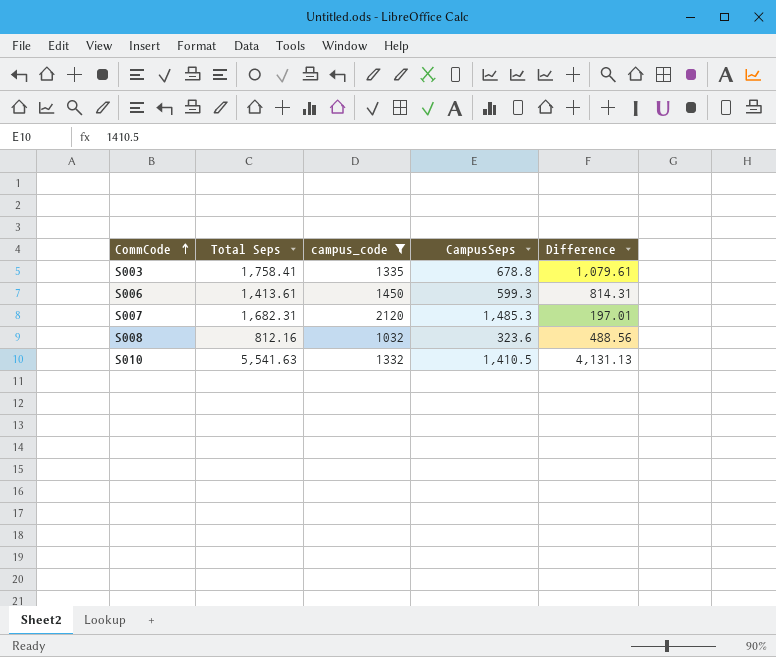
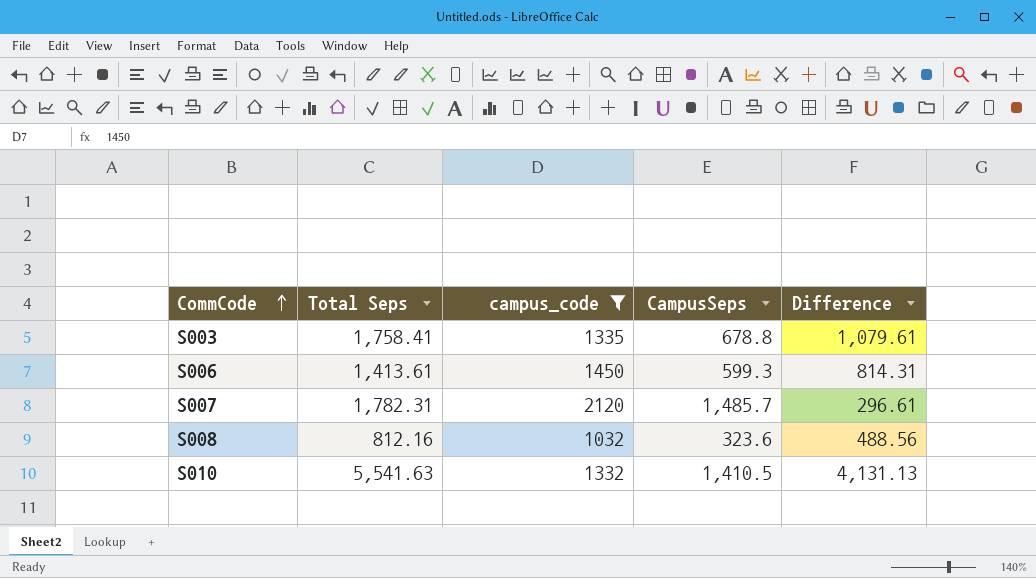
S007 | Total Seps: 1,682.31 -> 1,782.31
S007 | CampusSeps: 1,485.3 -> 1,485.7
S007 | Difference: 197.01 -> 296.61

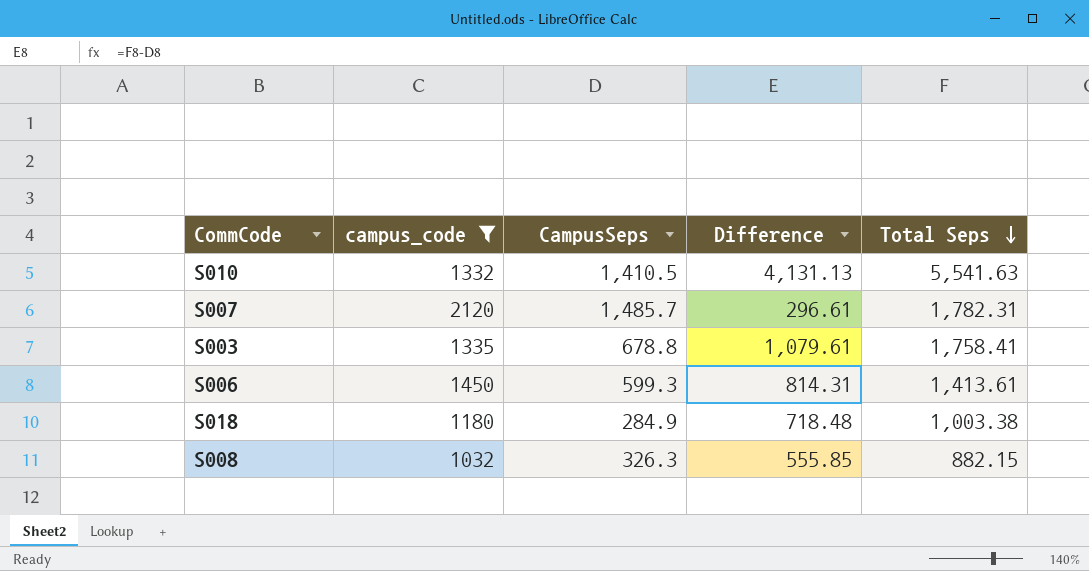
row order: CommCode ascending -> Total Seps descending
column Total Seps | position: 2 -> 5
row S018: none -> 1180 | 284.9 | 718.48 | 1,003.38
S008 | CampusSeps: 323.6 -> 326.3
S008 | Difference: 488.56 -> 555.85
S008 | Total Seps: 812.16 -> 882.15

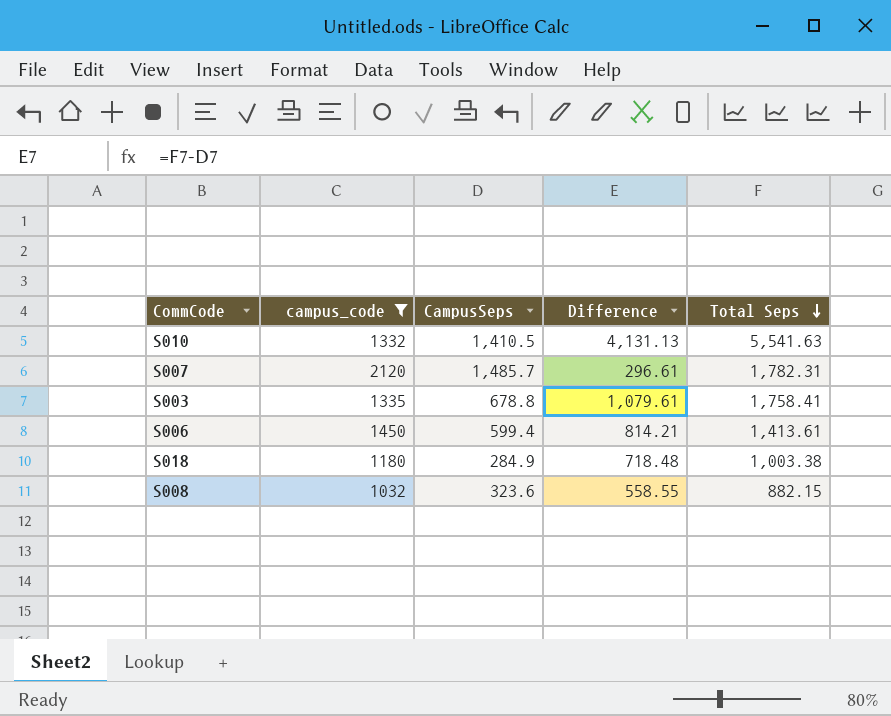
S006 | CampusSeps: 599.3 -> 599.4
S006 | Difference: 814.31 -> 814.21
S008 | CampusSeps: 326.3 -> 323.6
S008 | Difference: 555.85 -> 558.55

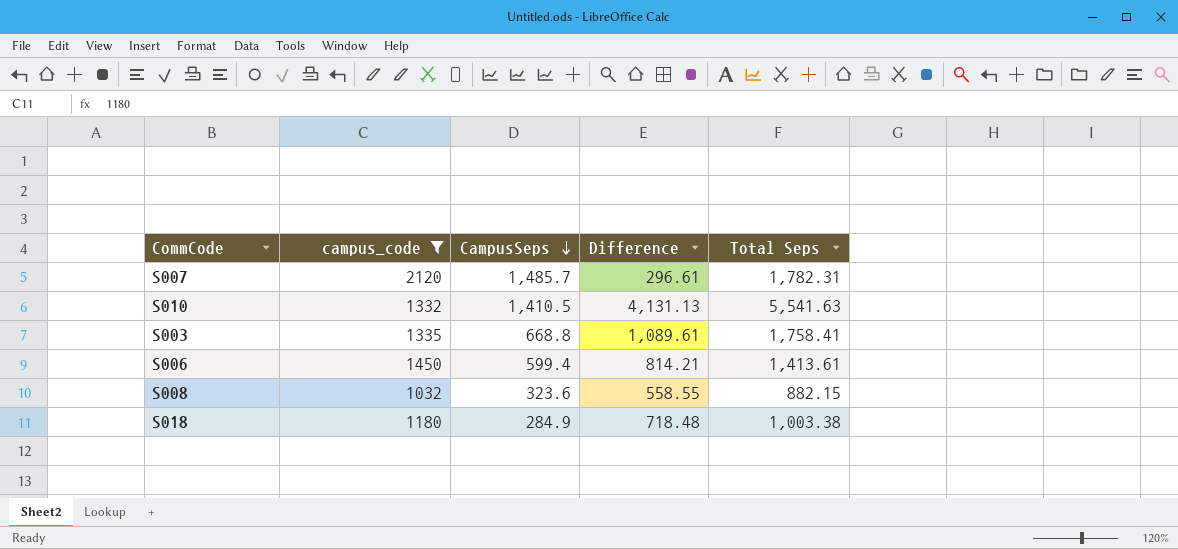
row order: Total Seps descending -> CampusSeps descending
S003 | CampusSeps: 678.8 -> 668.8
S003 | Difference: 1,079.61 -> 1,089.61

